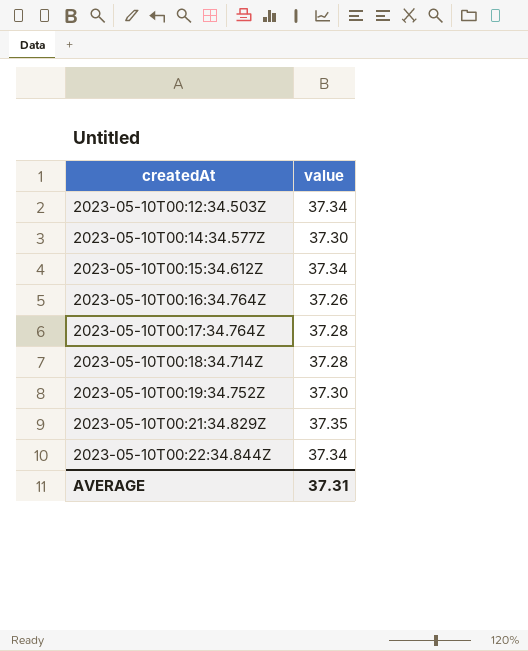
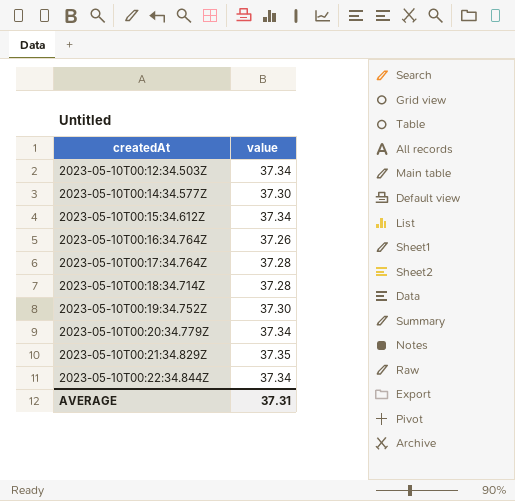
row 2023-05-10T00:20:34.779Z: none -> 37.34

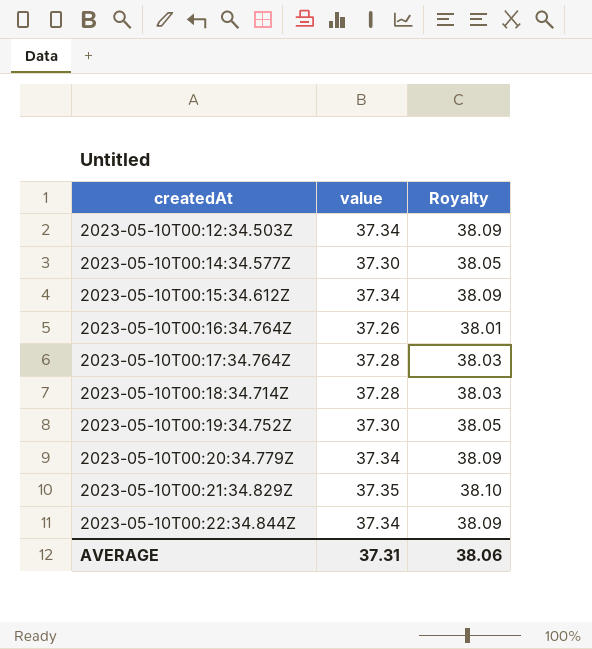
column Royalty | formula: none -> [value] * 1.02

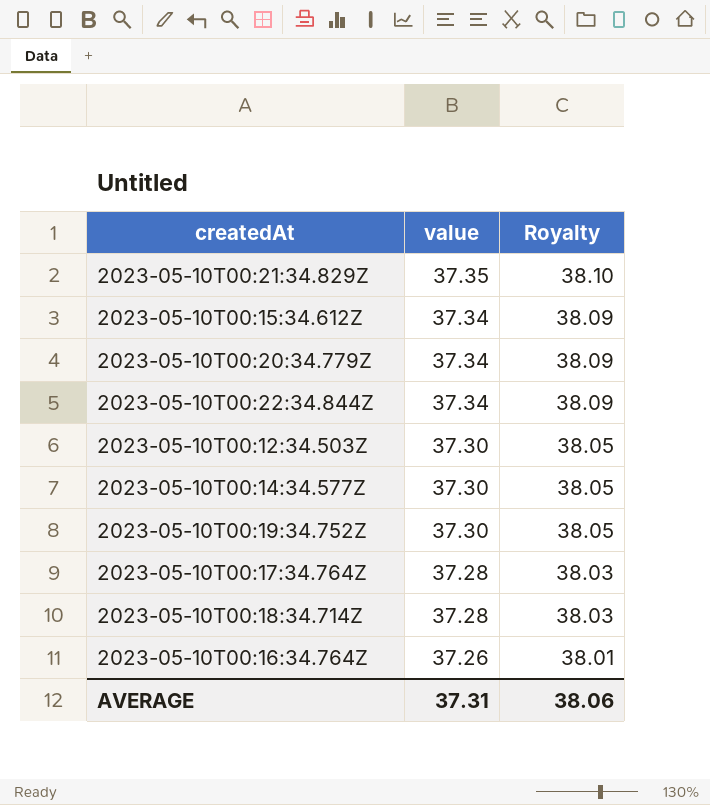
row order: createdAt ascending -> value descending
2023-05-10T00:12:34.503Z | value: 37.34 -> 37.30
2023-05-10T00:12:34.503Z | Royalty: 38.09 -> 38.05

